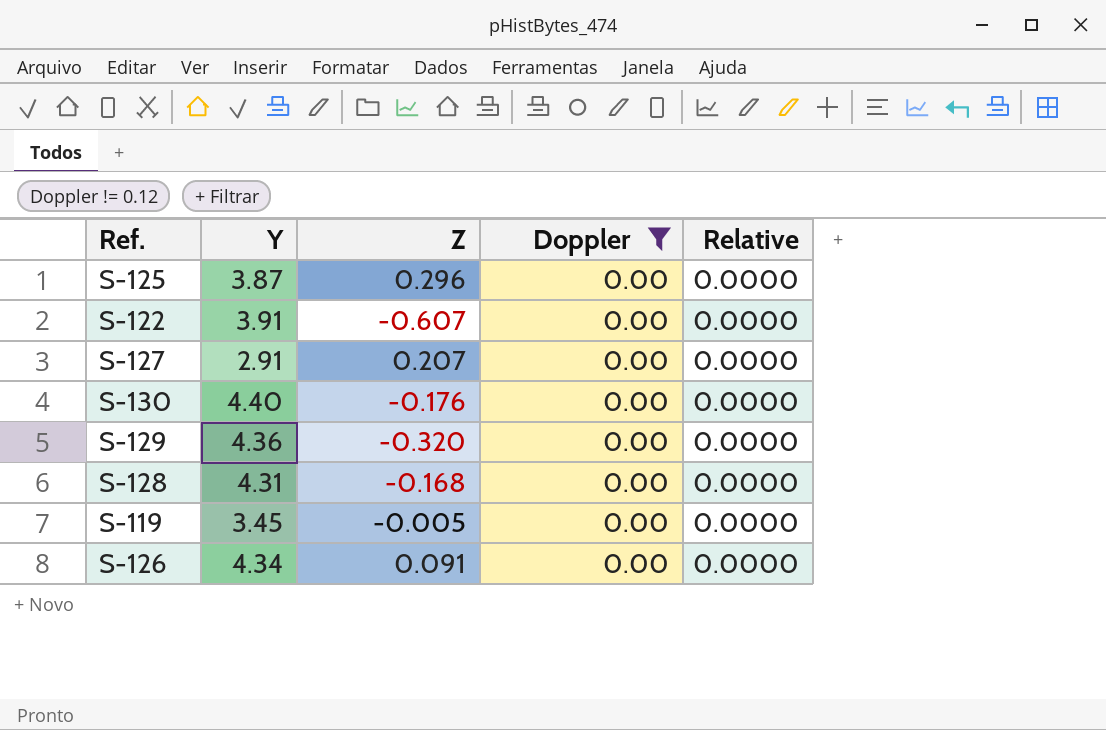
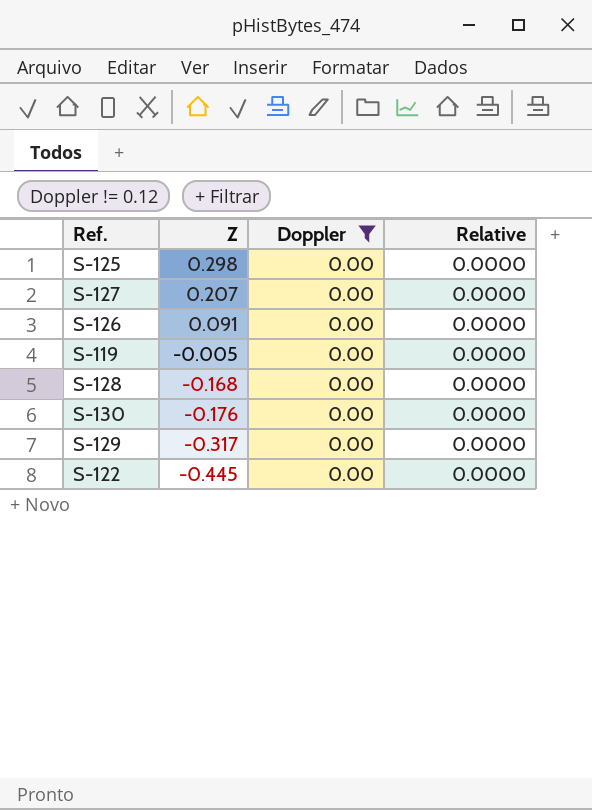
row order: none -> Z descending
column Y | position: 2 -> none
S-125 | Z: 0.296 -> 0.298
S-129 | Z: -0.320 -> -0.317
S-122 | Z: -0.607 -> -0.445

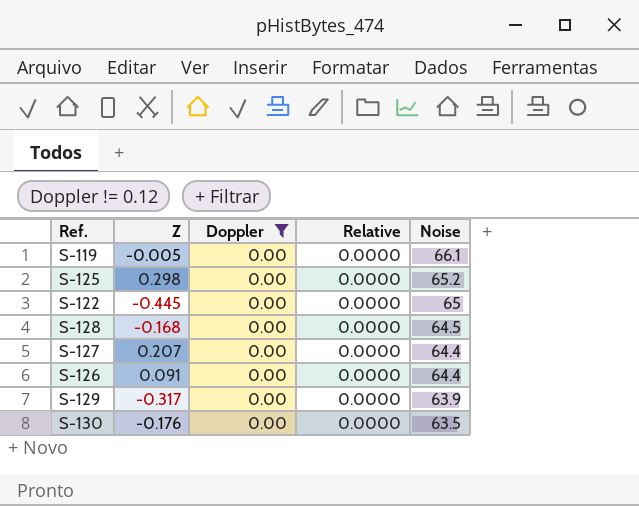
row order: Z descending -> Noise descending
column Noise | position: none -> 5

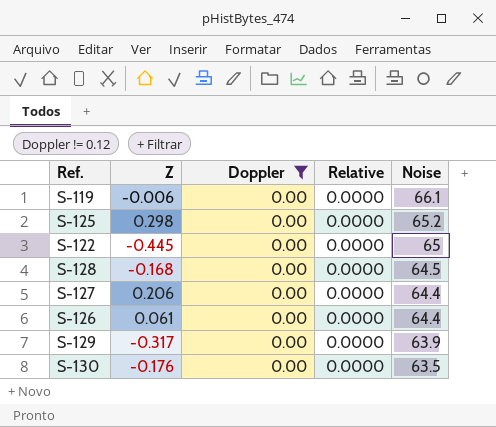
S-119 | Z: -0.005 -> -0.006
S-127 | Z: 0.207 -> 0.206
S-126 | Z: 0.091 -> 0.061

